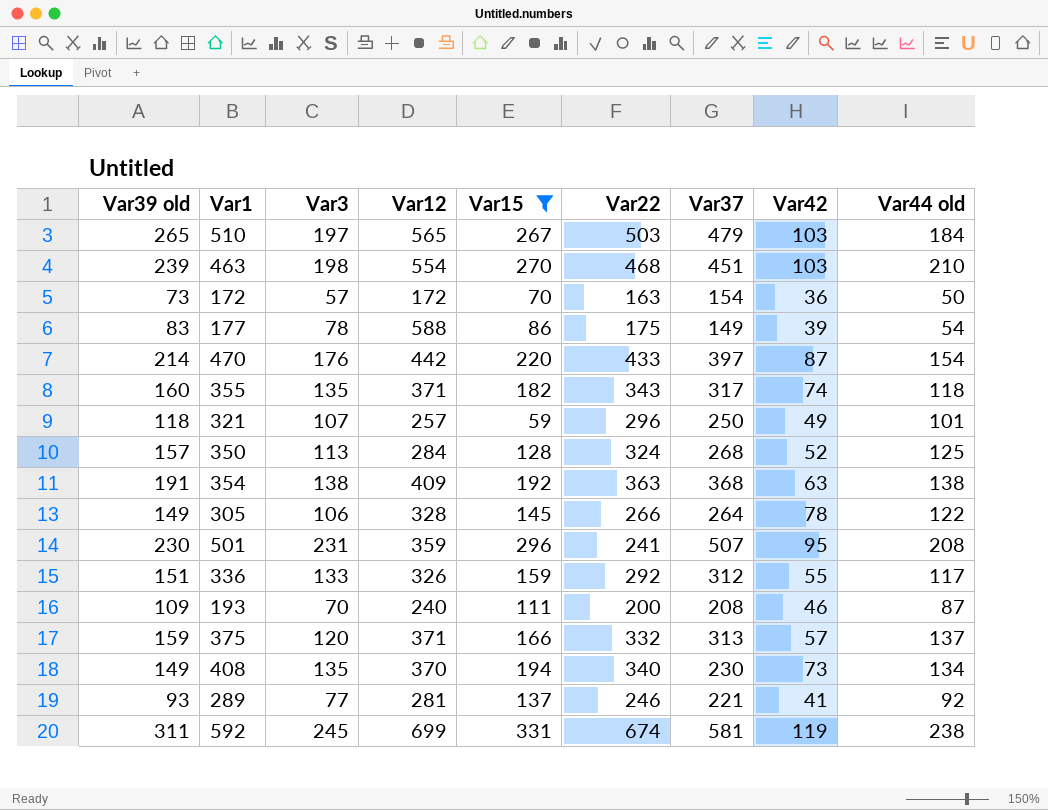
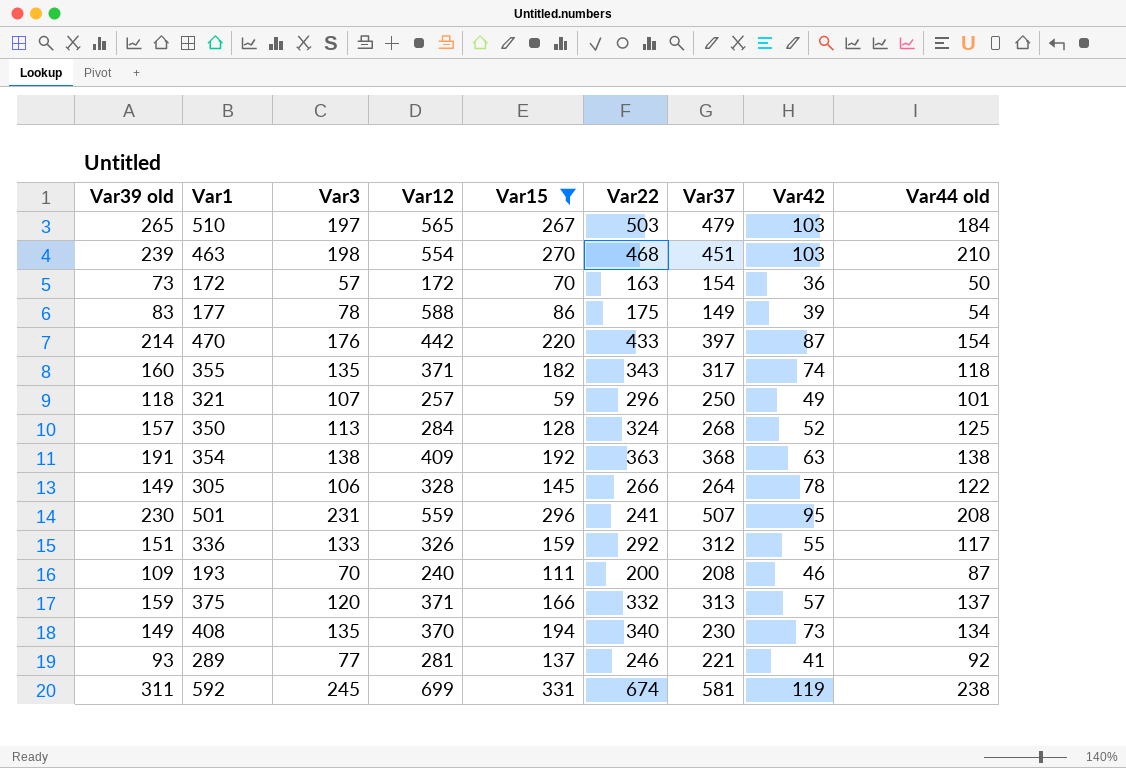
501 | Var12: 359 -> 559

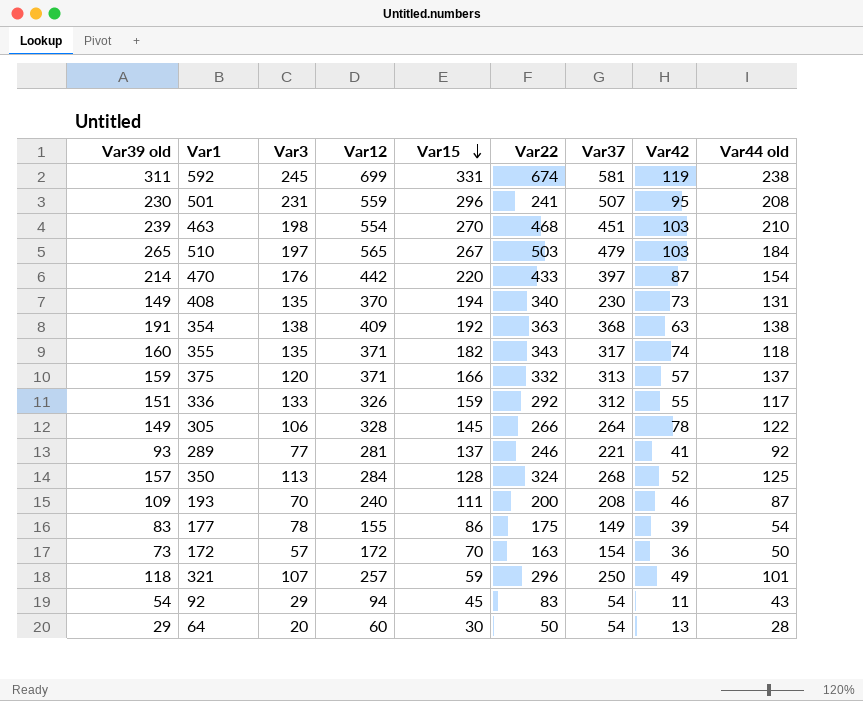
filter: Var15 >= 59 -> none
row order: none -> Var15 descending
408 | Var44 old: 134 -> 131
177 | Var12: 588 -> 155

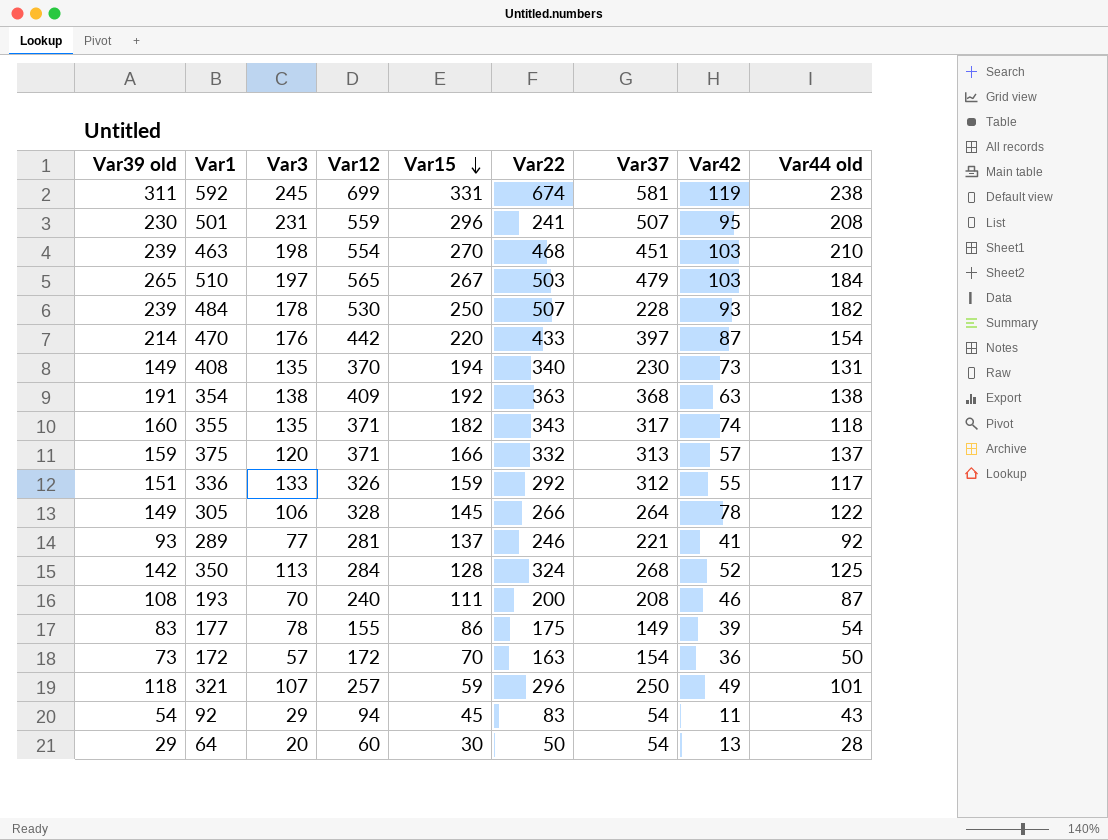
row 484: none -> 239 | 178 | 530 | 250 | 507 | 228 | 93 | 182
350 | Var39 old: 157 -> 142
193 | Var39 old: 109 -> 108

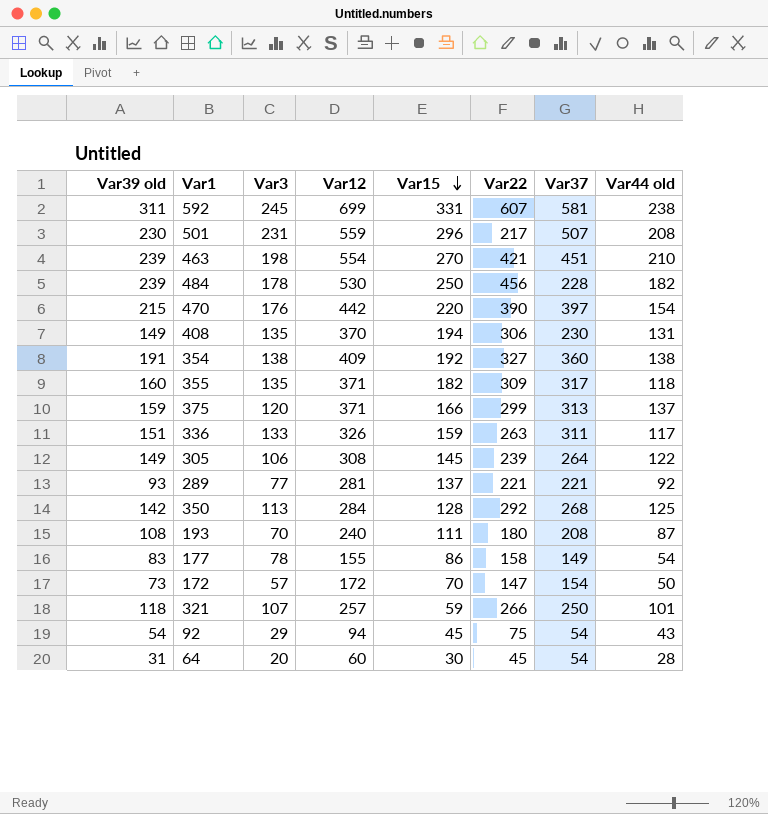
column Var42 | position: 8 -> none
row 510: 265 | 197 | 565 | 267 | 503 | 479 | 103 | 184 -> none
592 | Var22: 674 -> 607
501 | Var22: 241 -> 217
463 | Var22: 468 -> 421
484 | Var22: 507 -> 456
470 | Var39 old: 214 -> 215
470 | Var22: 433 -> 390
408 | Var22: 340 -> 306
354 | Var22: 363 -> 327
354 | Var37: 368 -> 360
355 | Var22: 343 -> 309
375 | Var22: 332 -> 299
336 | Var22: 292 -> 263
336 | Var37: 312 -> 311
305 | Var12: 328 -> 308
305 | Var22: 266 -> 239
289 | Var22: 246 -> 221
350 | Var22: 324 -> 292
193 | Var22: 200 -> 180
177 | Var22: 175 -> 158
172 | Var22: 163 -> 147
321 | Var22: 296 -> 266
92 | Var22: 83 -> 75
64 | Var39 old: 29 -> 31
64 | Var22: 50 -> 45

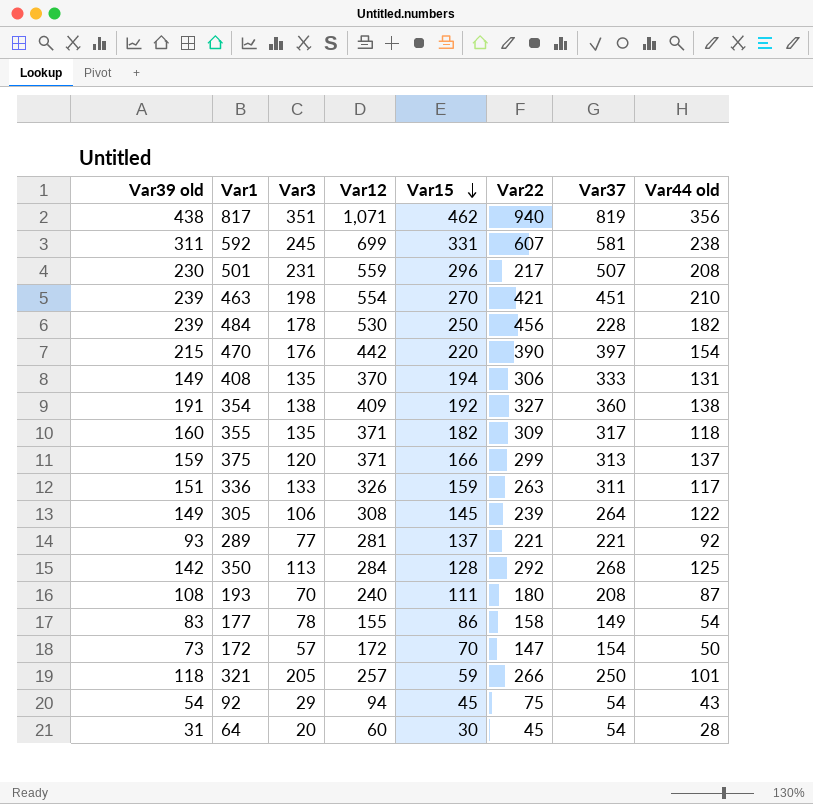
row 817: none -> 438 | 351 | 1,071 | 462 | 940 | 819 | 356
408 | Var37: 230 -> 333
321 | Var3: 107 -> 205

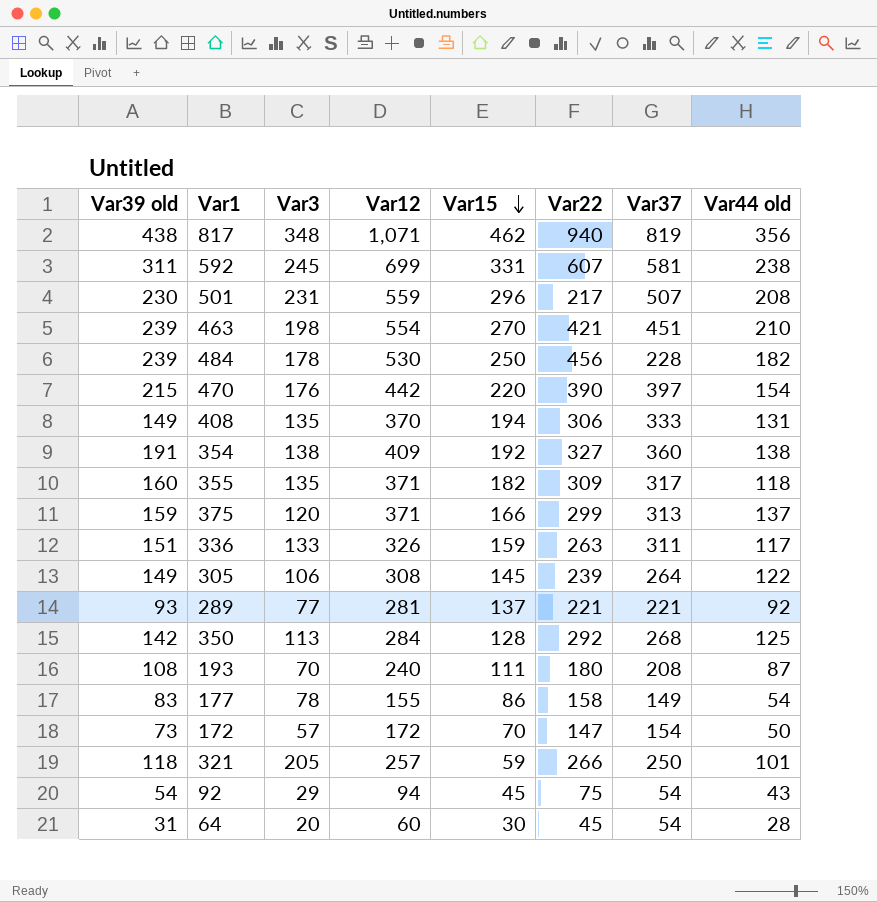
817 | Var3: 351 -> 348

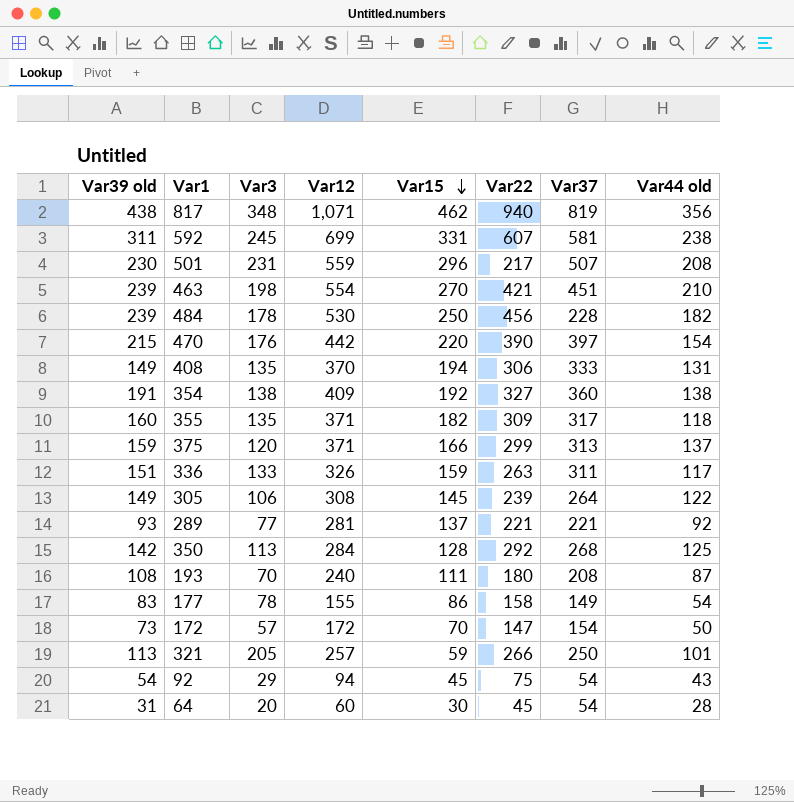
321 | Var39 old: 118 -> 113

